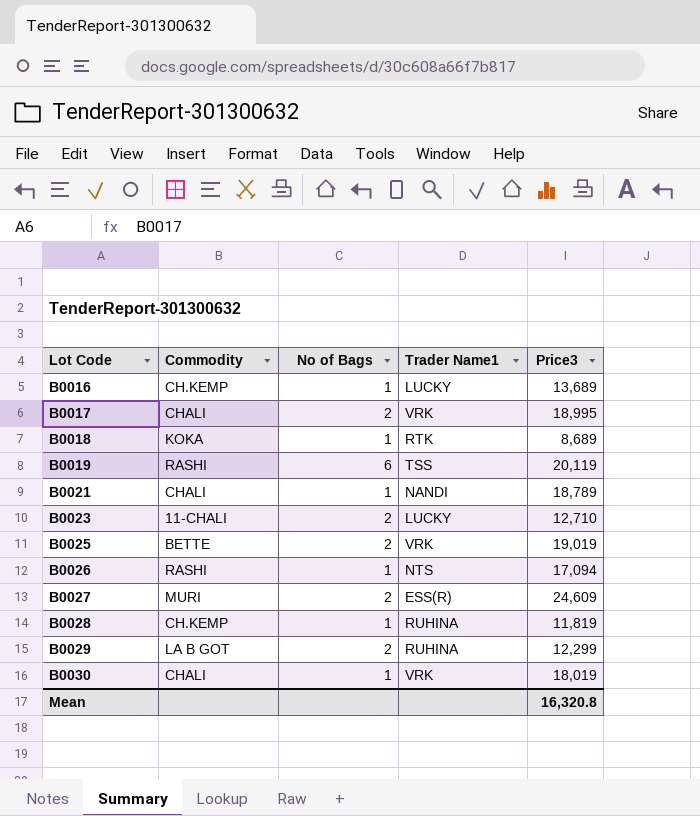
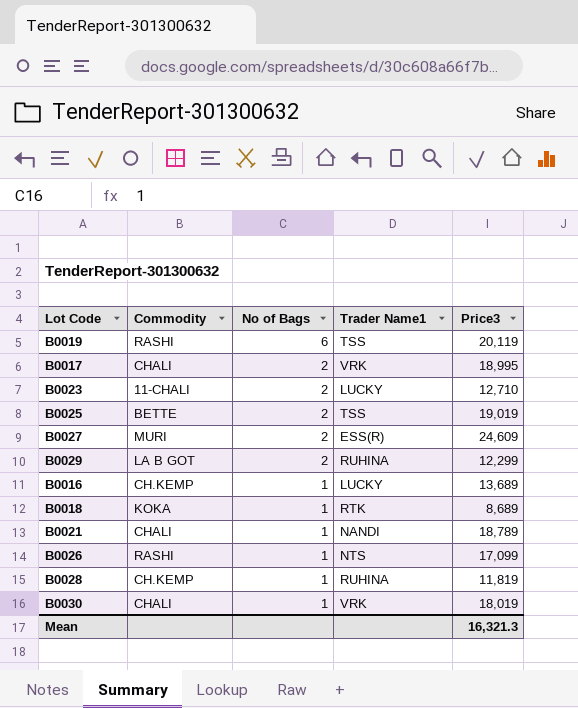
row order: Lot Code ascending -> No of Bags descending
B0025 | Trader Name1: VRK -> TSS
B0026 | Price3: 17,094 -> 17,099
Mean | Price3: 16,320.8 -> 16,321.3

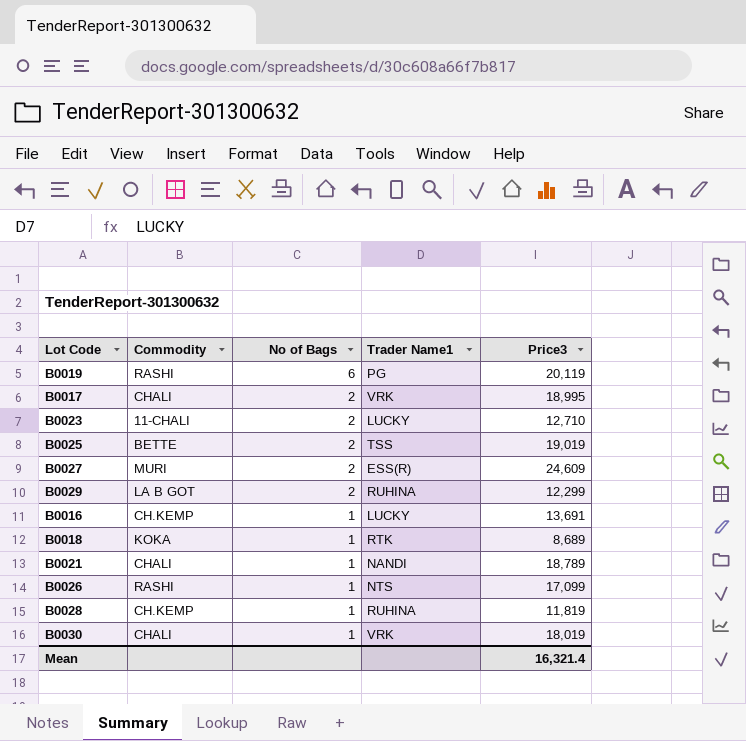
B0019 | Trader Name1: TSS -> PG
B0016 | Price3: 13,689 -> 13,691
Mean | Price3: 16,321.3 -> 16,321.4

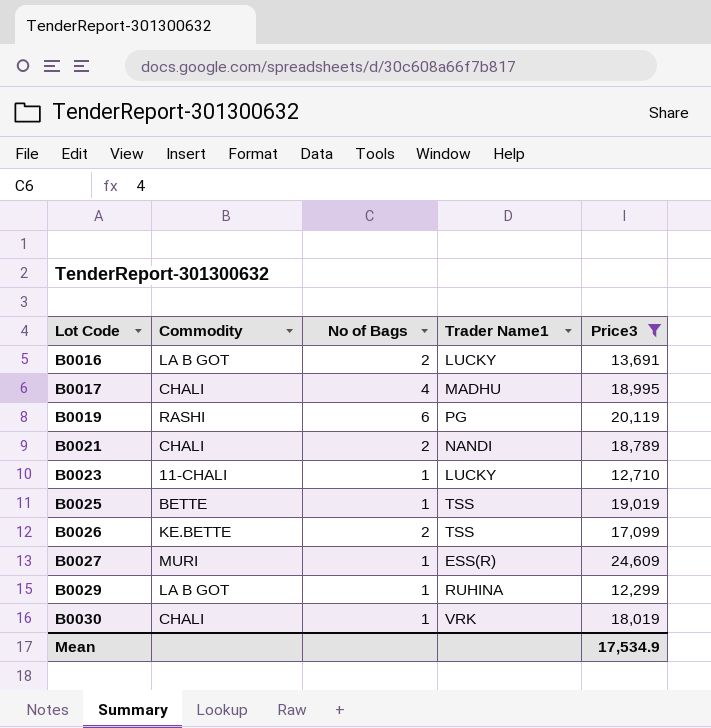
filter: none -> Price3 >= 12,299
row order: No of Bags descending -> Lot Code ascending
B0016 | Commodity: CH.KEMP -> LA B GOT
B0016 | No of Bags: 1 -> 2
B0017 | No of Bags: 2 -> 4
B0017 | Trader Name1: VRK -> MADHU
B0021 | No of Bags: 1 -> 2
B0023 | No of Bags: 2 -> 1
B0025 | No of Bags: 2 -> 1
B0026 | Commodity: RASHI -> KE.BETTE
B0026 | No of Bags: 1 -> 2
B0026 | Trader Name1: NTS -> TSS
B0027 | No of Bags: 2 -> 1
B0029 | No of Bags: 2 -> 1
Mean | Price3: 16,321.4 -> 17,534.9

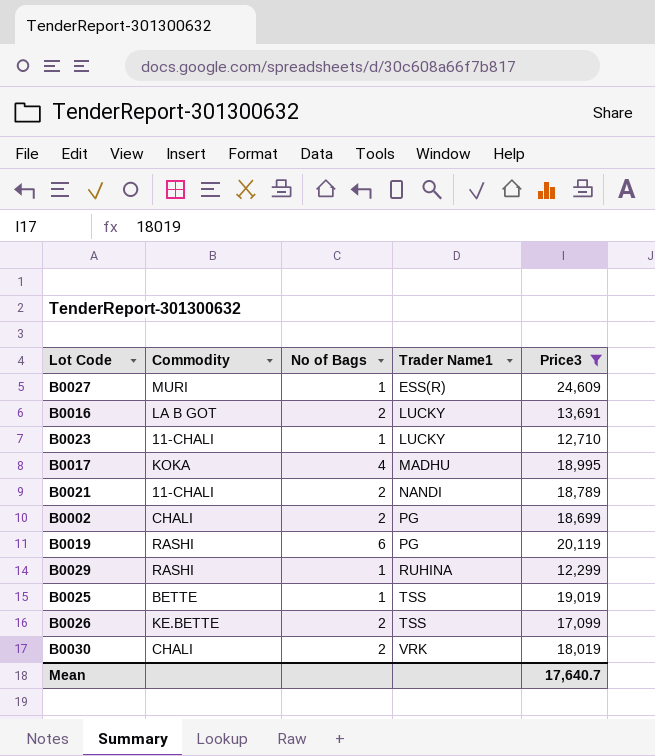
row order: Lot Code ascending -> Trader Name1 ascending
B0017 | Commodity: CHALI -> KOKA
B0021 | Commodity: CHALI -> 11-CHALI
row B0002: none -> CHALI | 2 | PG | 18,699
B0029 | Commodity: LA B GOT -> RASHI
B0030 | No of Bags: 1 -> 2
Mean | Price3: 17,534.9 -> 17,640.7

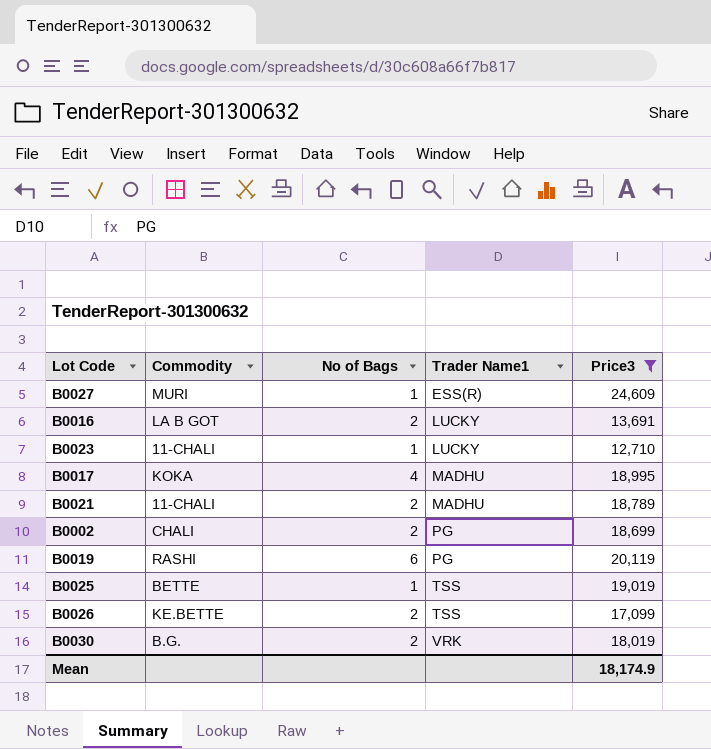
row B0029: RASHI | 1 | RUHINA | 12,299 -> none
B0021 | Trader Name1: NANDI -> MADHU
B0030 | Commodity: CHALI -> B.G.
Mean | Price3: 17,640.7 -> 18,174.9

